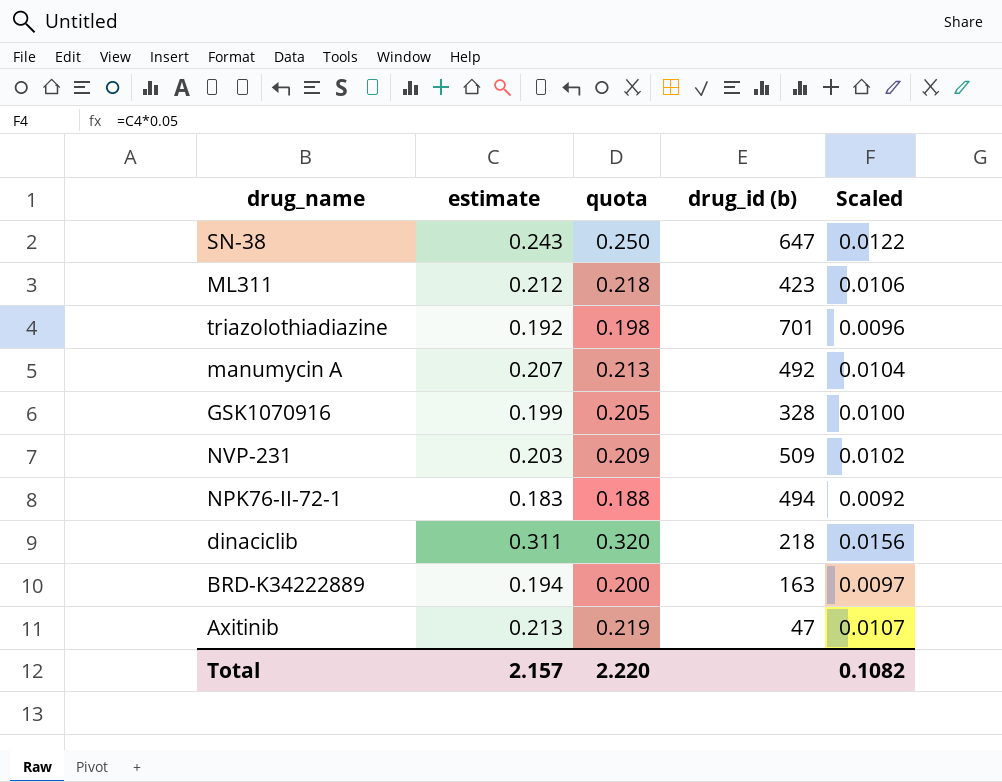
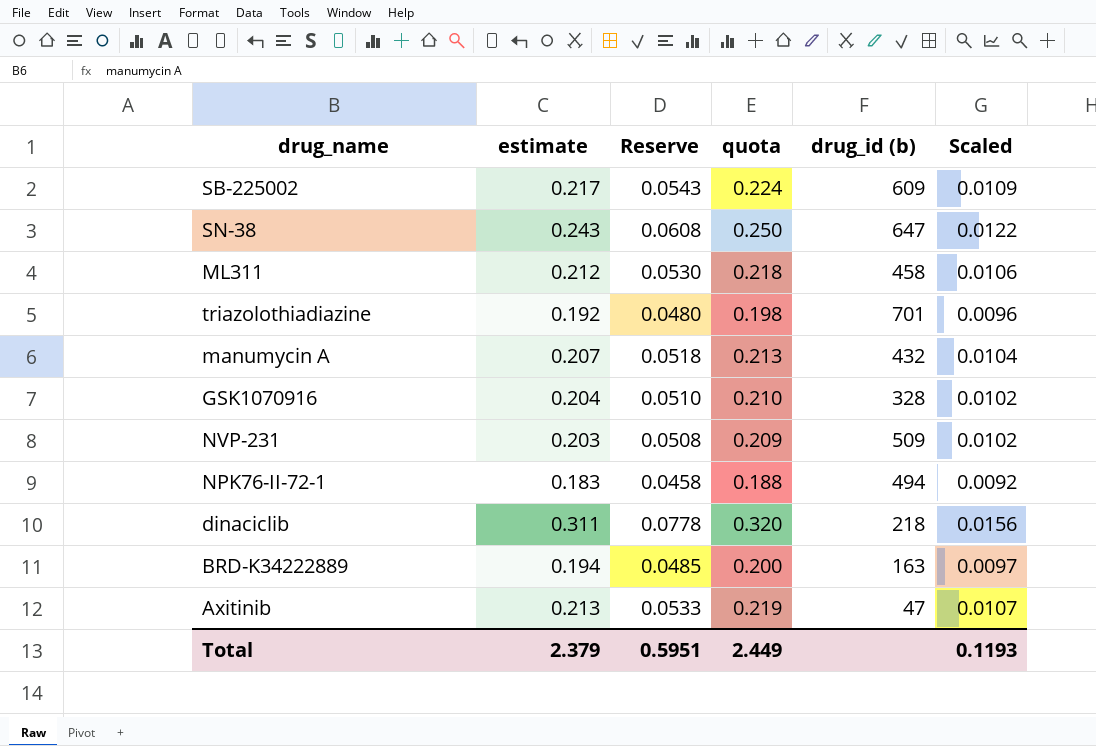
column Reserve | formula: none -> [estimate] * 0.25
row SB-225002: none -> 0.217 | 0.0543 | 0.224 | 609 | 0.0109
ML311 | drug_id (b): 423 -> 458
manumycin A | drug_id (b): 492 -> 432
GSK1070916 | estimate: 0.199 -> 0.204
GSK1070916 | quota: 0.205 -> 0.210
GSK1070916 | Scaled: 0.0100 -> 0.0102
Total | estimate: 2.157 -> 2.379
Total | quota: 2.220 -> 2.449
Total | Scaled: 0.1082 -> 0.1193

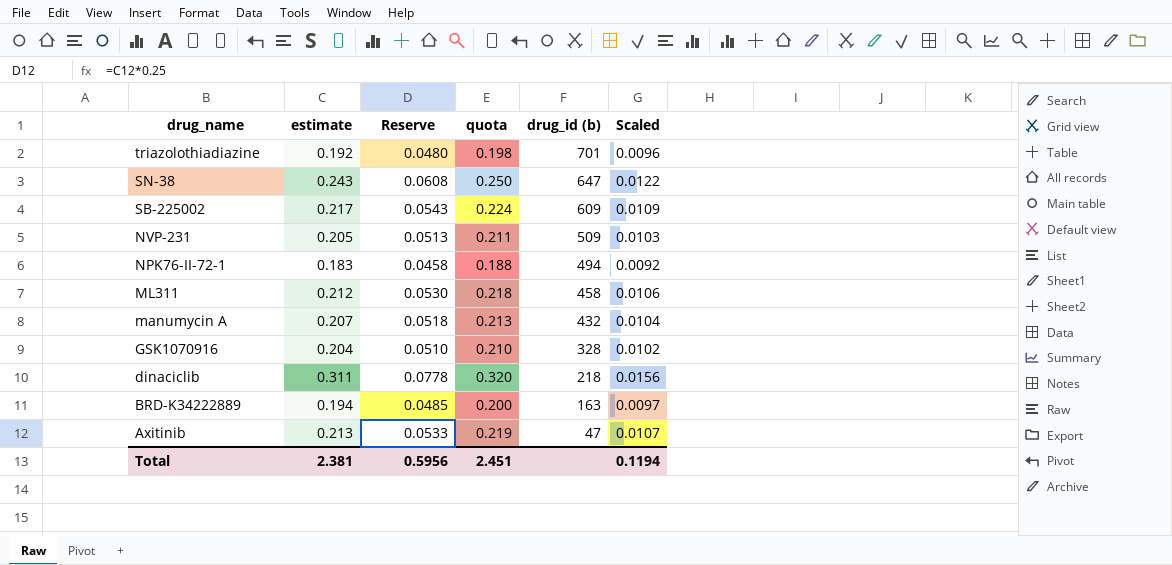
row order: none -> drug_name descending
NVP-231 | estimate: 0.203 -> 0.205
NVP-231 | Reserve: 0.0508 -> 0.0513
NVP-231 | quota: 0.209 -> 0.211
NVP-231 | Scaled: 0.0102 -> 0.0103
Total | estimate: 2.379 -> 2.381
Total | Reserve: 0.5951 -> 0.5956
Total | quota: 2.449 -> 2.451
Total | Scaled: 0.1193 -> 0.1194

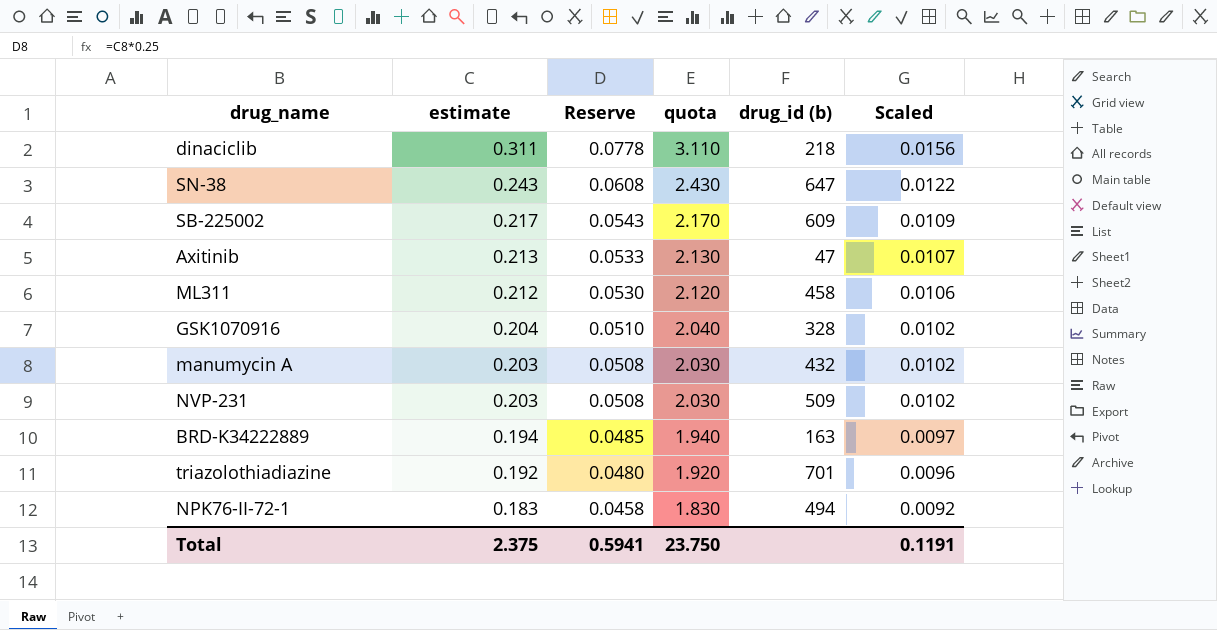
row order: drug_name descending -> estimate descending
column quota | formula: [estimate] * 1.03 -> [estimate] * 10
manumycin A | estimate: 0.207 -> 0.203
manumycin A | Reserve: 0.0518 -> 0.0508
manumycin A | Scaled: 0.0104 -> 0.0102
NVP-231 | estimate: 0.205 -> 0.203
NVP-231 | Reserve: 0.0513 -> 0.0508
NVP-231 | Scaled: 0.0103 -> 0.0102
Total | estimate: 2.381 -> 2.375
Total | Reserve: 0.5956 -> 0.5941
Total | quota: 2.451 -> 23.750
Total | Scaled: 0.1194 -> 0.1191

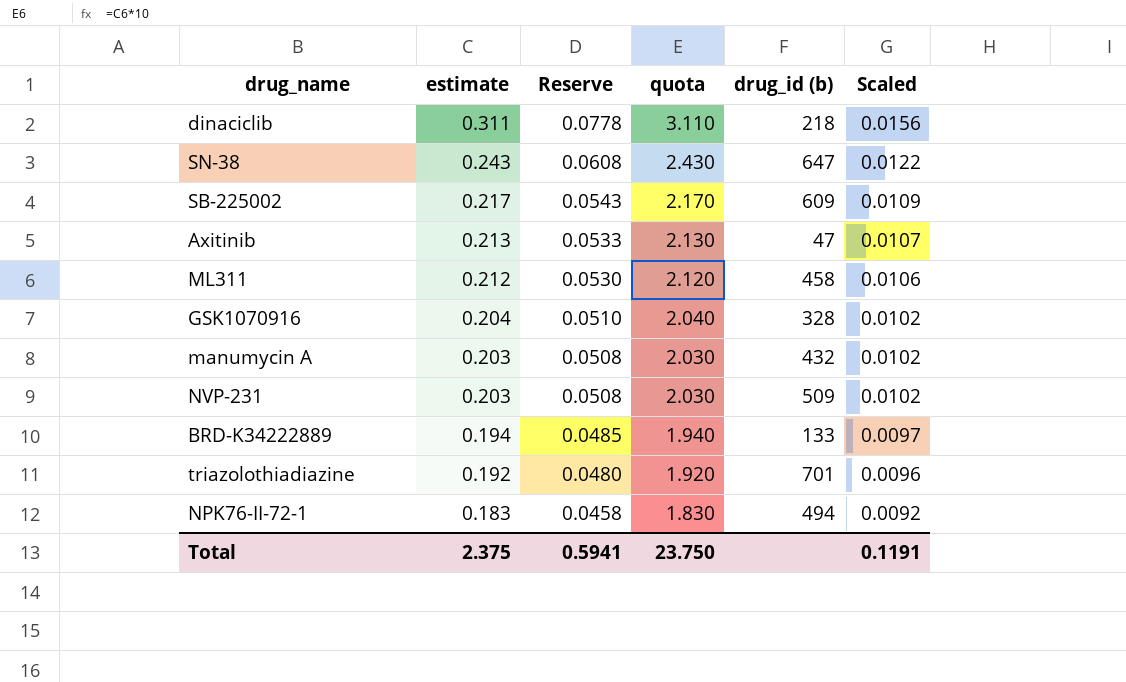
BRD-K34222889 | drug_id (b): 163 -> 133

